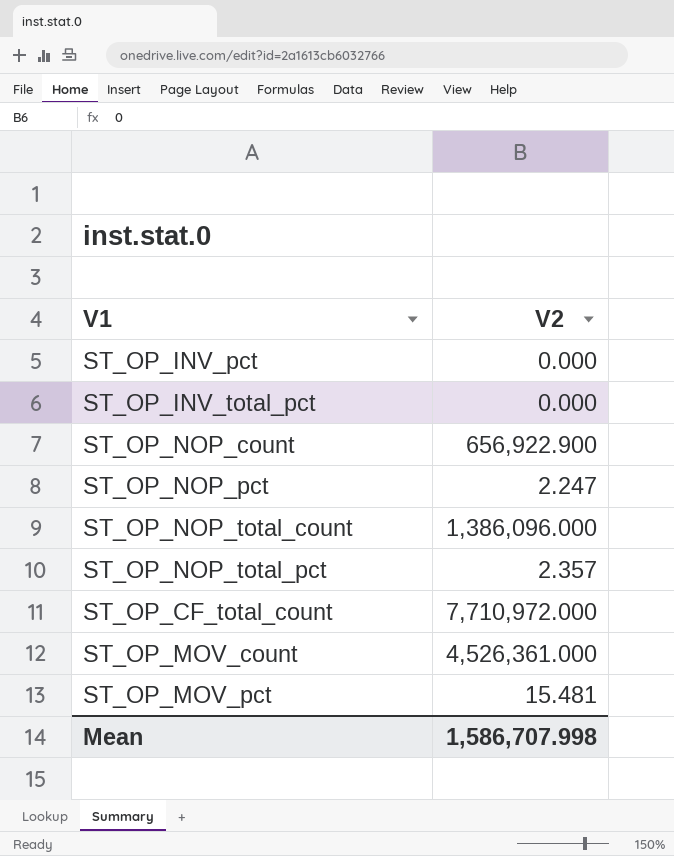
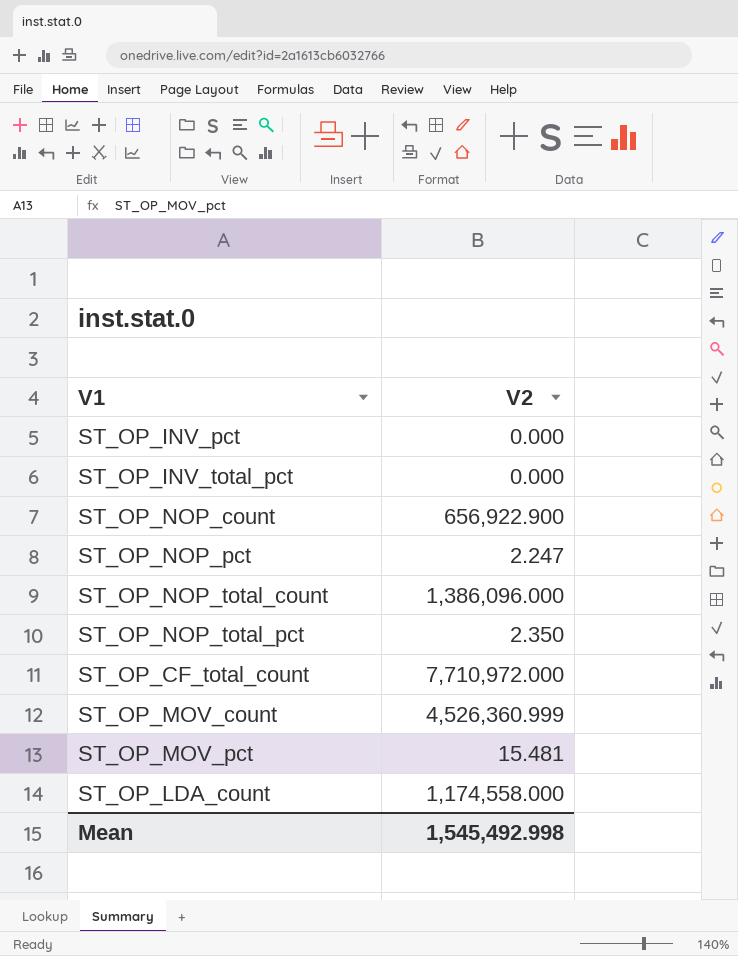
ST_OP_NOP_total_pct | V2: 2.357 -> 2.350
ST_OP_MOV_count | V2: 4,526,361.000 -> 4,526,360.999
row ST_OP_LDA_count: none -> 1,174,558.000
Mean | V2: 1,586,707.998 -> 1,545,492.998

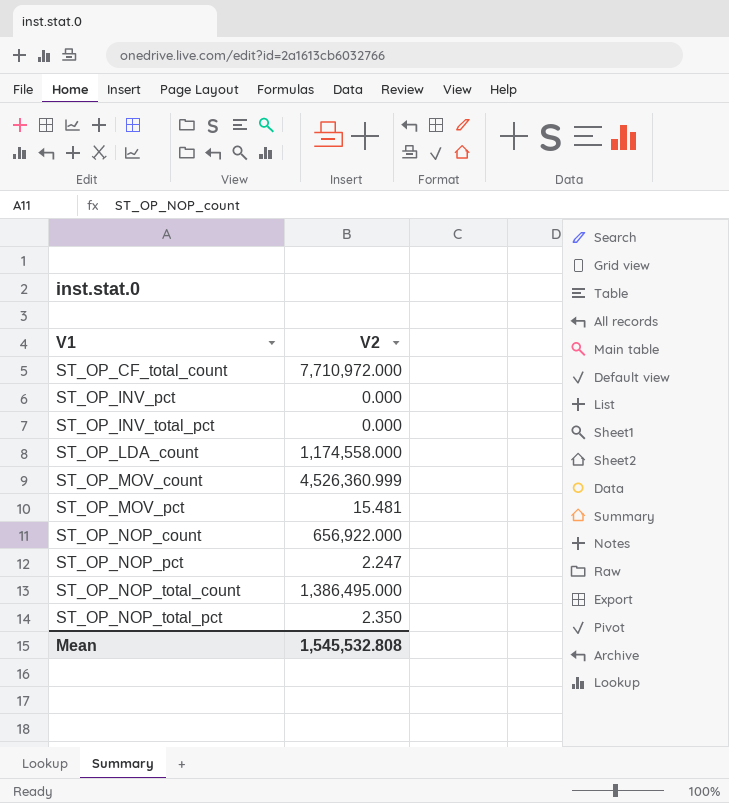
row order: none -> V1 ascending
ST_OP_NOP_count | V2: 656,922.900 -> 656,922.000
ST_OP_NOP_total_count | V2: 1,386,096.000 -> 1,386,495.000
Mean | V2: 1,545,492.998 -> 1,545,532.808

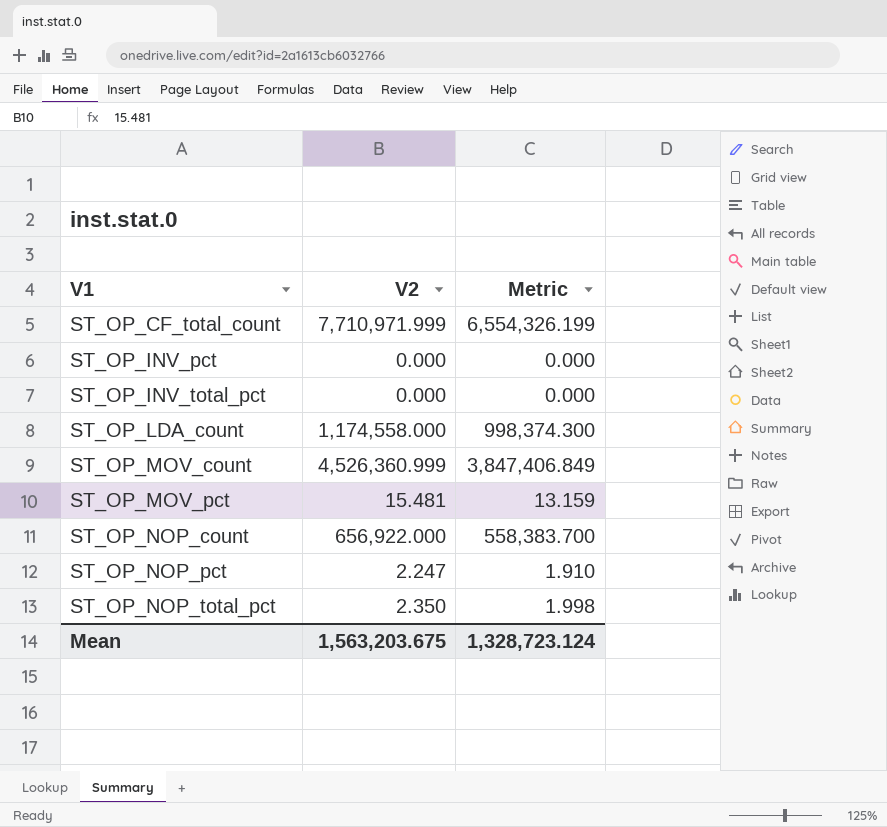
column Metric | formula: none -> [V2] * 0.85
row ST_OP_NOP_total_count: 1,386,495.000 -> none
ST_OP_CF_total_count | V2: 7,710,972.000 -> 7,710,971.999
Mean | V2: 1,545,532.808 -> 1,563,203.675

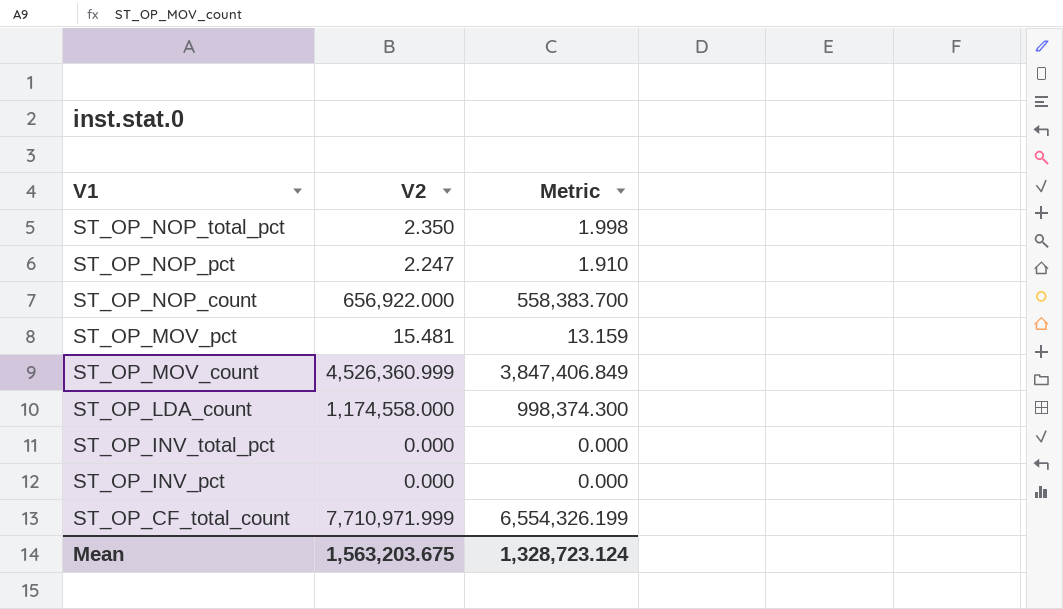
row order: V1 ascending -> V1 descending

